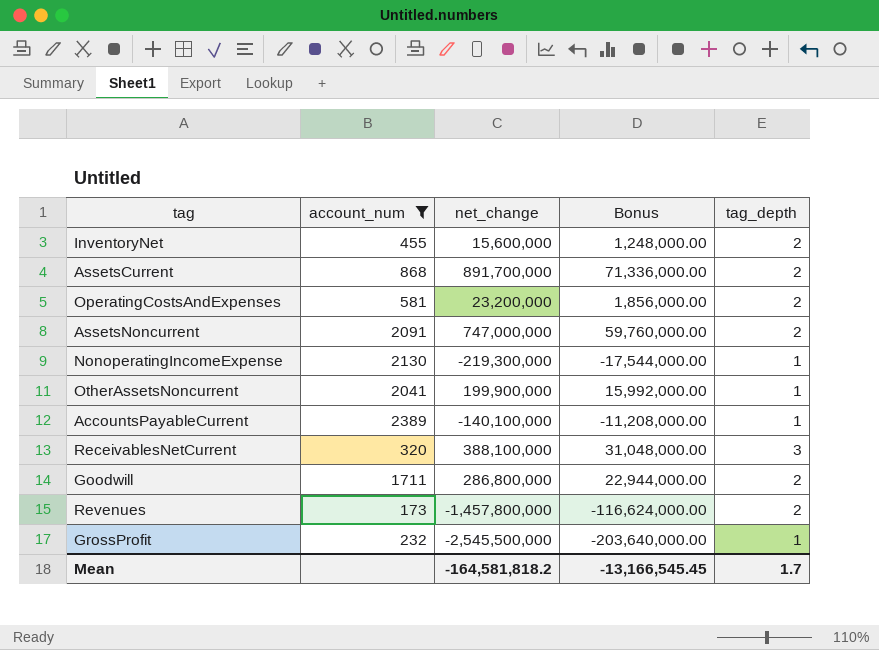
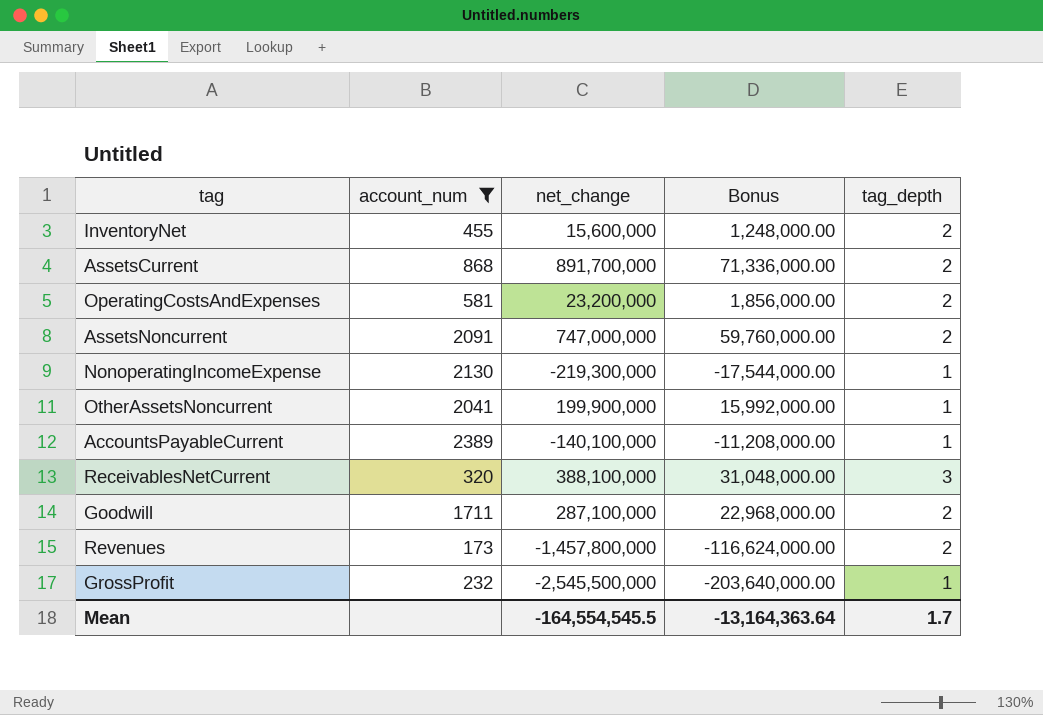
Goodwill | net_change: 286,800,000 -> 287,100,000
Goodwill | Bonus: 22,944,000.00 -> 22,968,000.00
Mean | net_change: -164,581,818.2 -> -164,554,545.5
Mean | Bonus: -13,166,545.45 -> -13,164,363.64

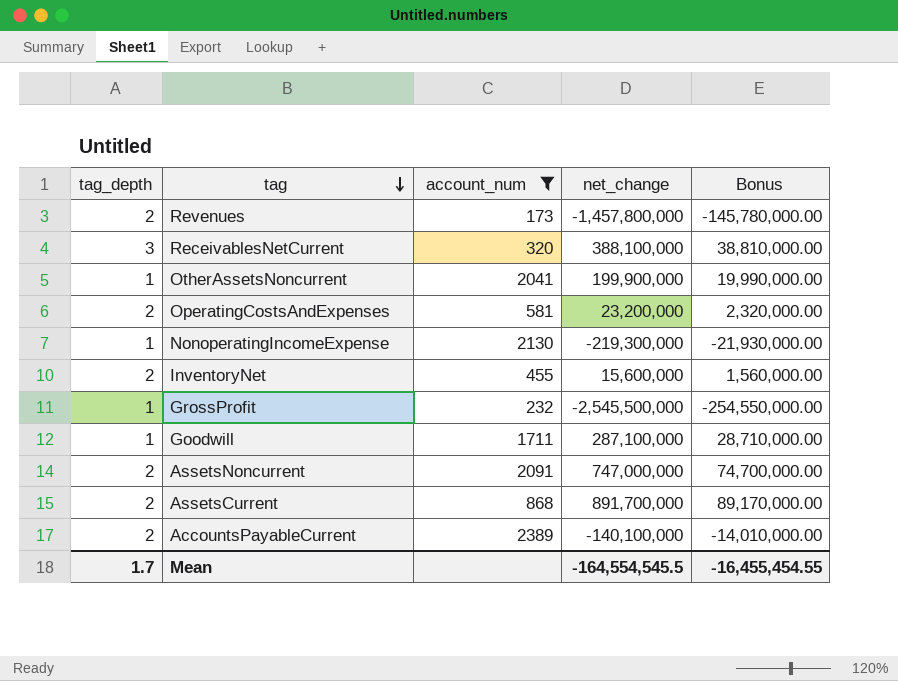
row order: none -> tag descending
column tag_depth | position: 5 -> 1
column Bonus | formula: [net_change] * 0.08 -> [net_change] * 0.1
Goodwill | tag_depth: 2 -> 1
AccountsPayableCurrent | tag_depth: 1 -> 2
Mean | Bonus: -13,164,363.64 -> -16,455,454.55

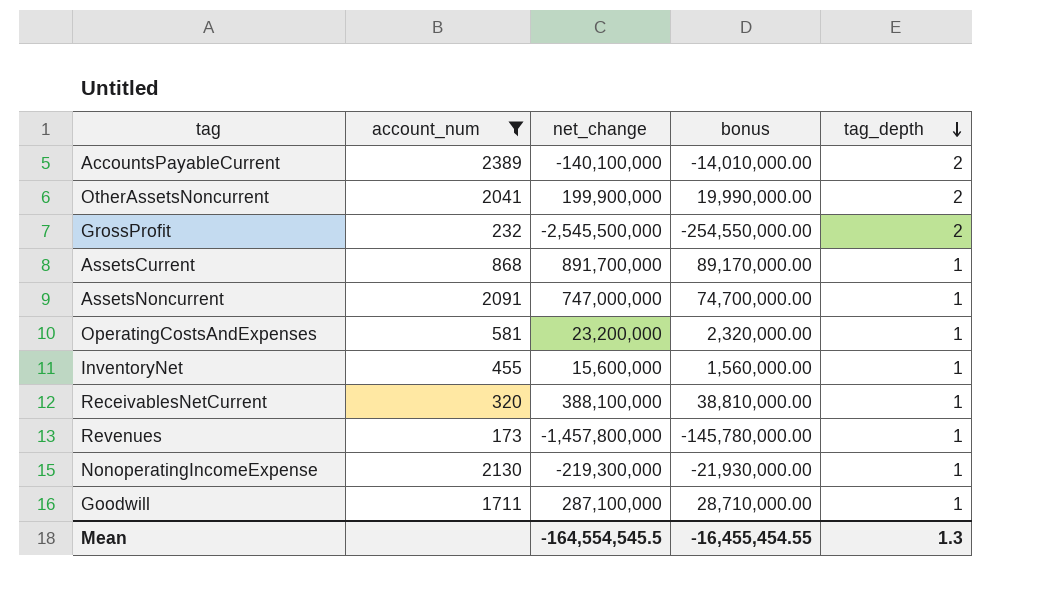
row order: tag descending -> tag_depth descending
column name: Bonus -> bonus
column tag_depth | position: 1 -> 5
OtherAssetsNoncurrent | tag_depth: 1 -> 2
GrossProfit | tag_depth: 1 -> 2
AssetsCurrent | tag_depth: 2 -> 1
AssetsNoncurrent | tag_depth: 2 -> 1
OperatingCostsAndExpenses | tag_depth: 2 -> 1
InventoryNet | tag_depth: 2 -> 1
ReceivablesNetCurrent | tag_depth: 3 -> 1
Revenues | tag_depth: 2 -> 1
Mean | tag_depth: 1.7 -> 1.3

